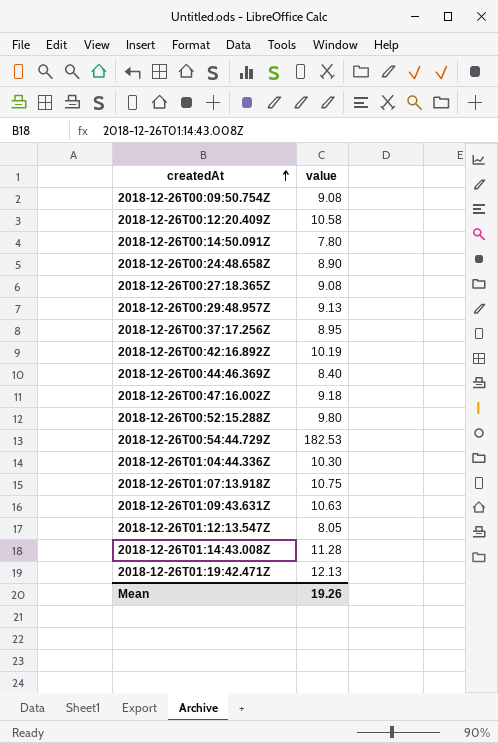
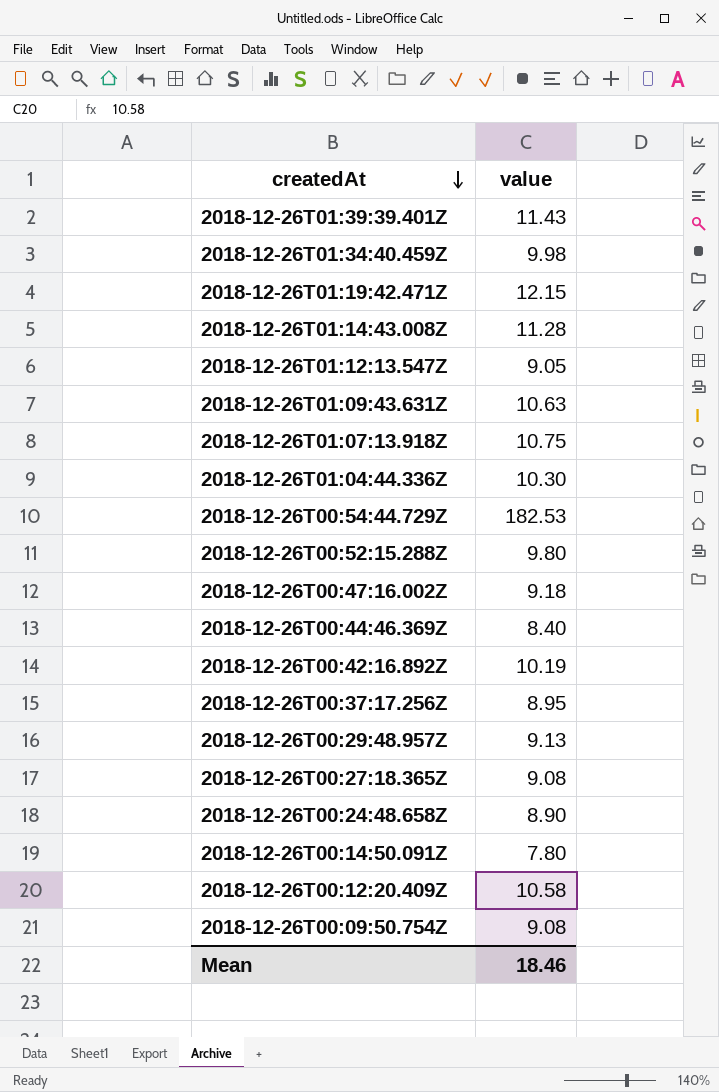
row order: createdAt ascending -> createdAt descending
row 2018-12-26T01:39:39.401Z: none -> 11.43
row 2018-12-26T01:34:40.459Z: none -> 9.98
2018-12-26T01:19:42.471Z | value: 12.13 -> 12.15
2018-12-26T01:12:13.547Z | value: 8.05 -> 9.05
Mean | value: 19.26 -> 18.46

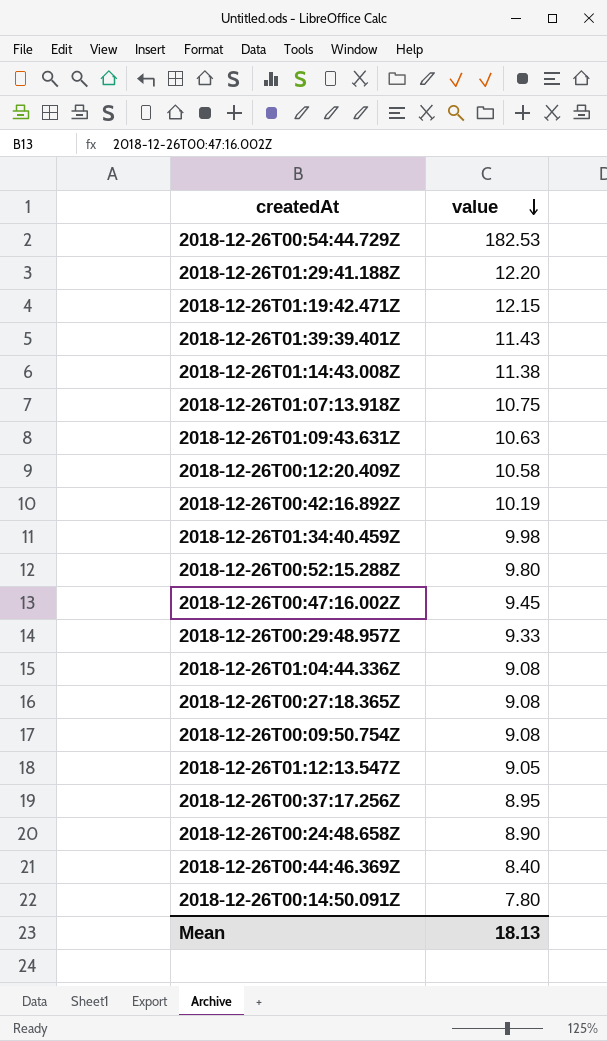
row order: createdAt descending -> value descending
row 2018-12-26T01:29:41.188Z: none -> 12.20
2018-12-26T01:14:43.008Z | value: 11.28 -> 11.38
2018-12-26T00:47:16.002Z | value: 9.18 -> 9.45
2018-12-26T00:29:48.957Z | value: 9.13 -> 9.33
2018-12-26T01:04:44.336Z | value: 10.30 -> 9.08
Mean | value: 18.46 -> 18.13

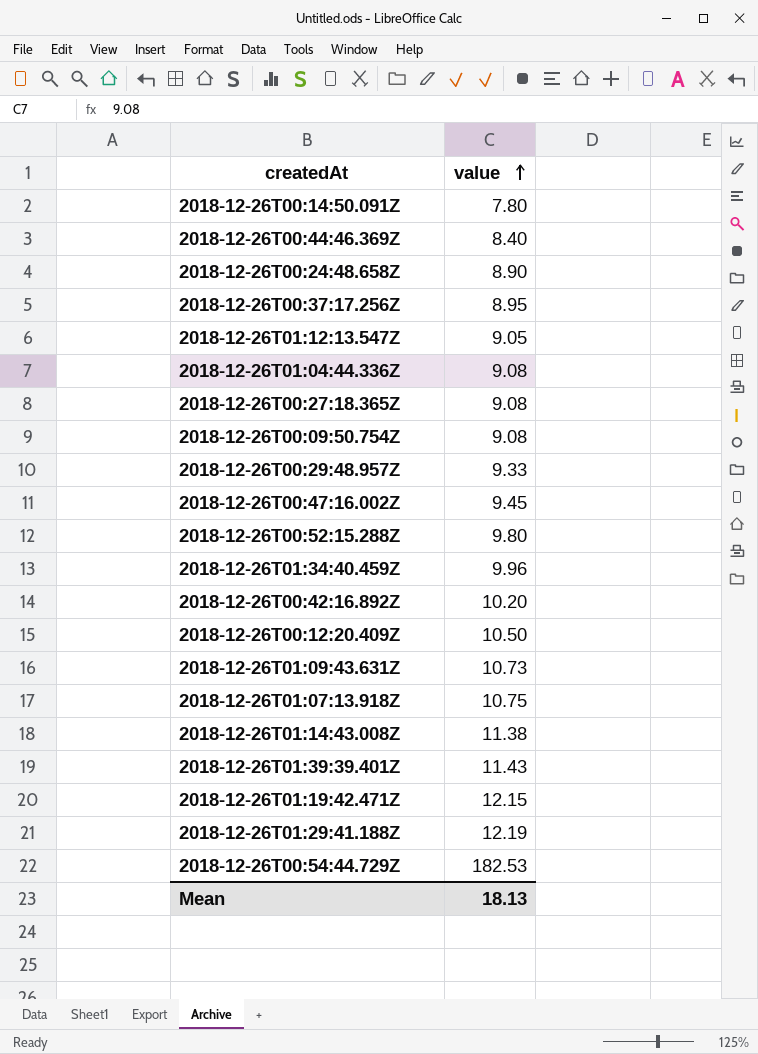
row order: value descending -> value ascending
2018-12-26T01:34:40.459Z | value: 9.98 -> 9.96
2018-12-26T00:42:16.892Z | value: 10.19 -> 10.20
2018-12-26T00:12:20.409Z | value: 10.58 -> 10.50
2018-12-26T01:09:43.631Z | value: 10.63 -> 10.73
2018-12-26T01:29:41.188Z | value: 12.20 -> 12.19

